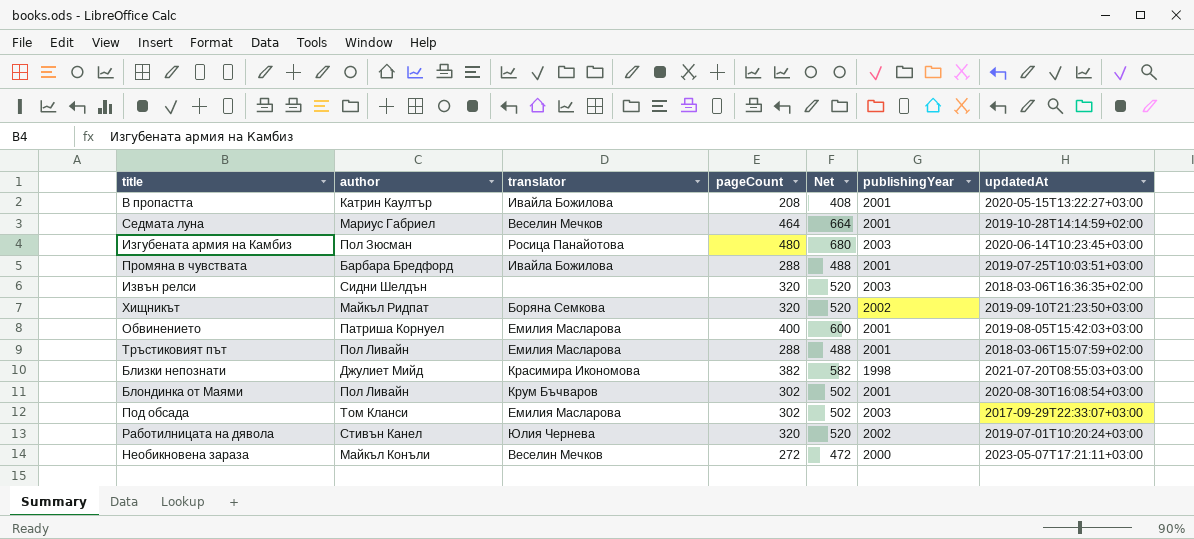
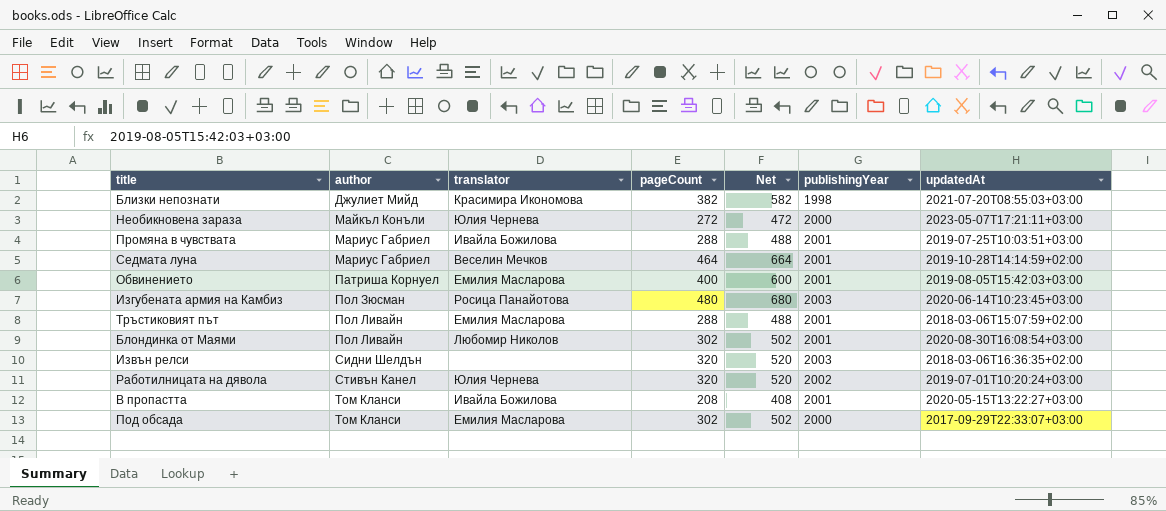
row order: none -> author ascending
row Хищникът: Майкъл Ридпат | Боряна Семкова | 320 | 520 | 2002 | 2019-09-10T21:23:50+03:00 -> none
Необикновена зараза | translator: Веселин Мечков -> Юлия Чернева
Промяна в чувствата | author: Барбара Бредфорд -> Мариус Габриел
Блондинка от Маями | translator: Крум Бъчваров -> Любомир Николов
В пропастта | author: Катрин Каултър -> Том Кланси
Под обсада | publishingYear: 2003 -> 2000

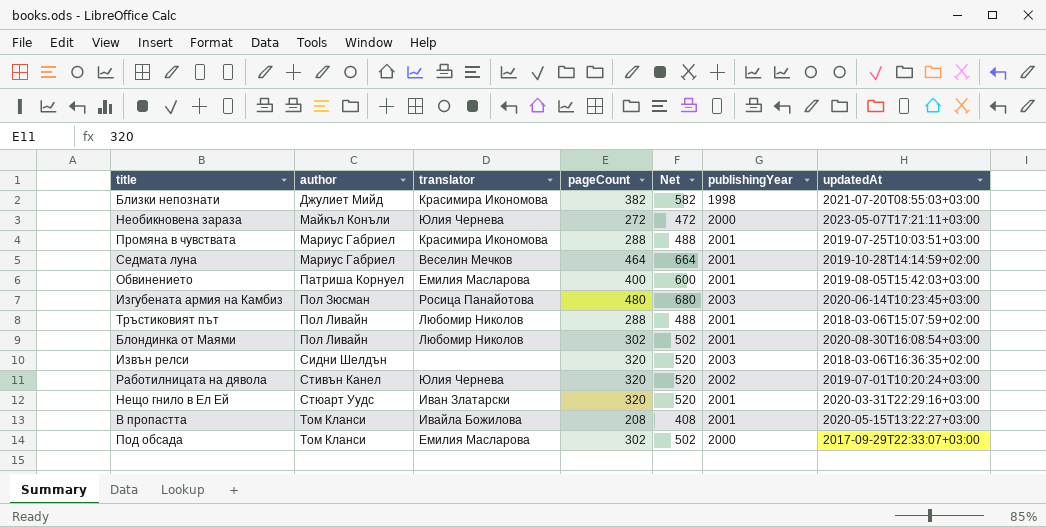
Промяна в чувствата | translator: Ивайла Божилова -> Красимира Икономова
Тръстиковият път | translator: Емилия Масларова -> Любомир Николов
row Нещо гнило в Ел Ей: none -> Стюарт Уудс | Иван Златарски | 320 | 520 | 2001 | 2020-03-31T22:29:16+03:00

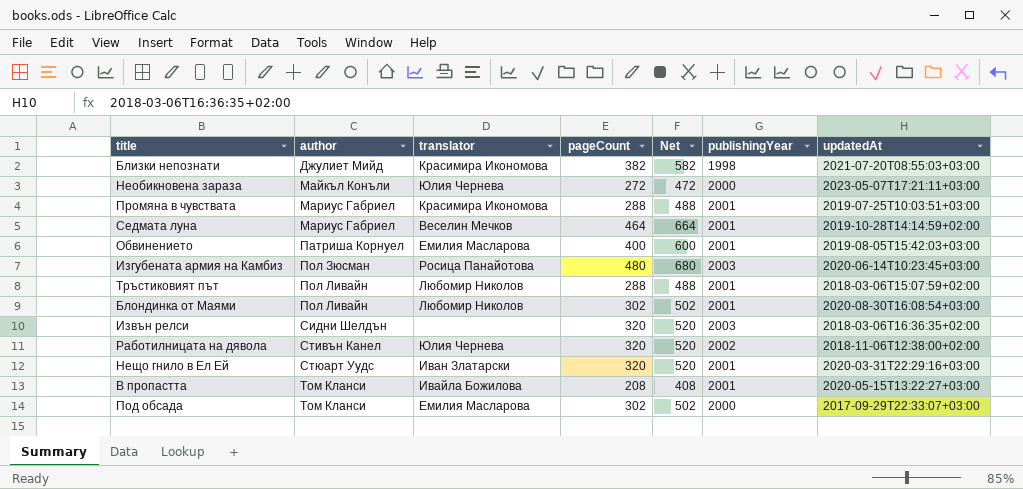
Работилницата на дявола | updatedAt: 2019-07-01T10:20:24+03:00 -> 2018-11-06T12:38:00+02:00

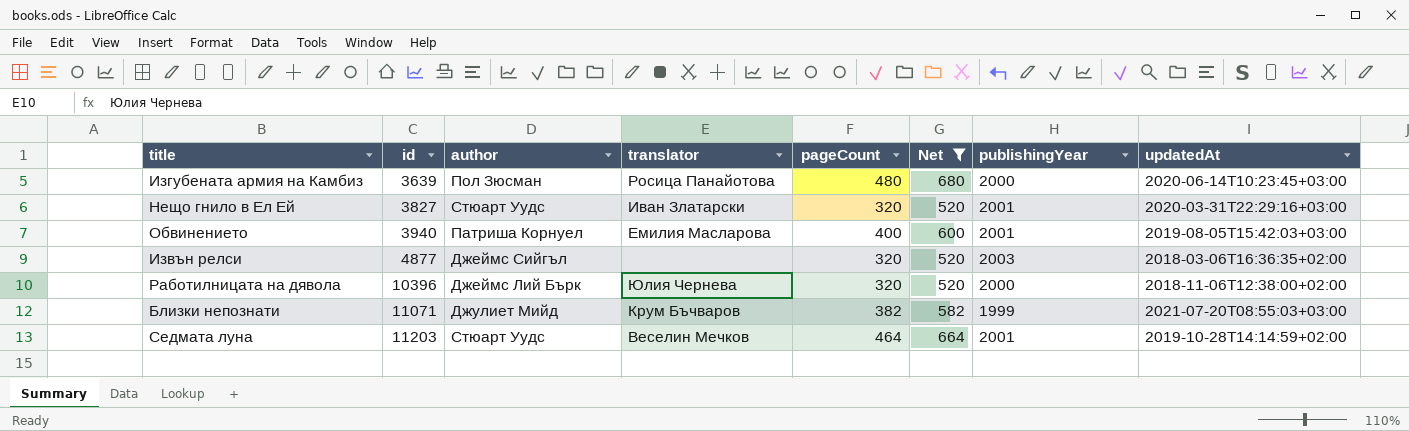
filter: none -> Net >= 520
row order: author ascending -> id ascending
column id | position: none -> 2
Изгубената армия на Камбиз | publishingYear: 2003 -> 2000
Извън релси | author: Сидни Шелдън -> Джеймс Сийгъл
Работилницата на дявола | author: Стивън Канел -> Джеймс Лий Бърк
Работилницата на дявола | publishingYear: 2002 -> 2000
Близки непознати | translator: Красимира Икономова -> Крум Бъчваров
Близки непознати | publishingYear: 1998 -> 1999
Седмата луна | author: Мариус Габриел -> Стюарт Уудс

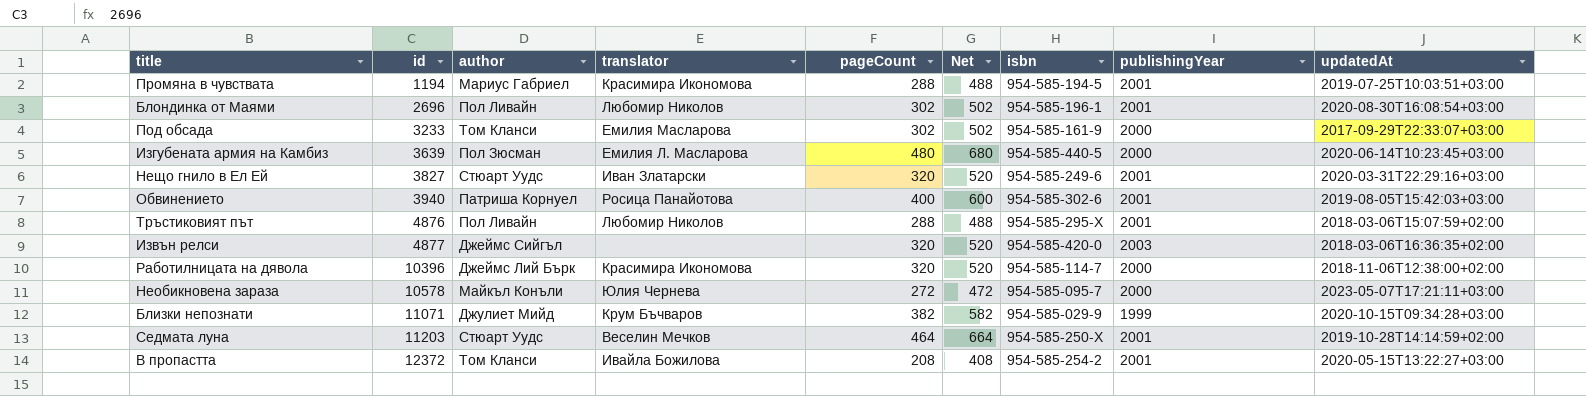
filter: Net >= 520 -> none
column isbn | position: none -> 7
Изгубената армия на Камбиз | translator: Росица Панайотова -> Емилия Л. Масларова
Обвинението | translator: Емилия Масларова -> Росица Панайотова
Работилницата на дявола | translator: Юлия Чернева -> Красимира Икономова
Близки непознати | updatedAt: 2021-07-20T08:55:03+03:00 -> 2020-10-15T09:34:28+03:00

